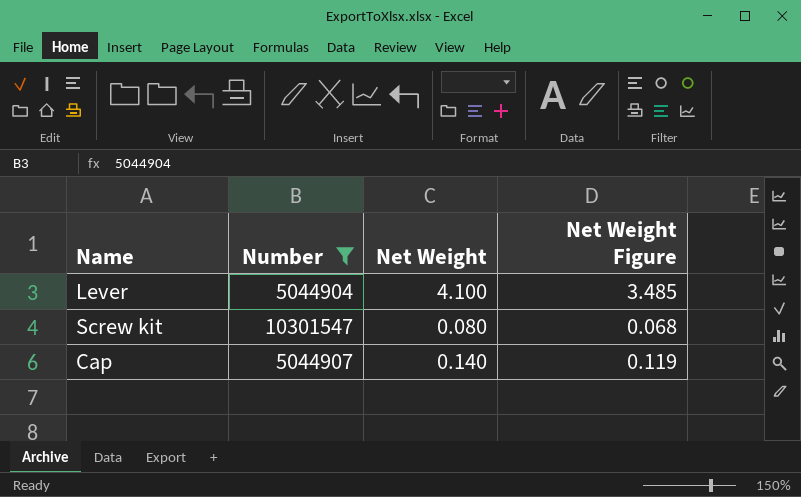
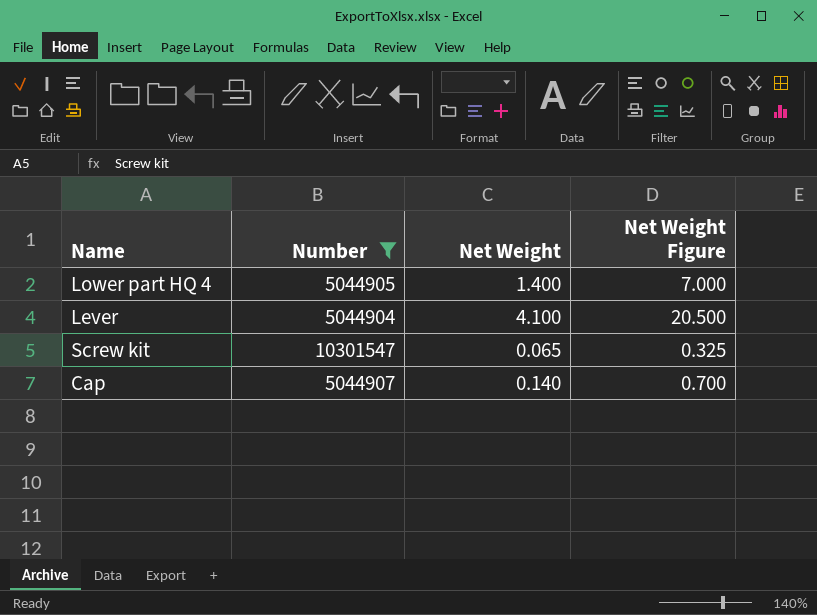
column Net Weight Figure | formula: [Net Weight] * 0.85 -> [Net Weight] * 5
row Lower part HQ 4: none -> 5044905 | 1.400 | 7.000
Screw kit | Net Weight: 0.080 -> 0.065

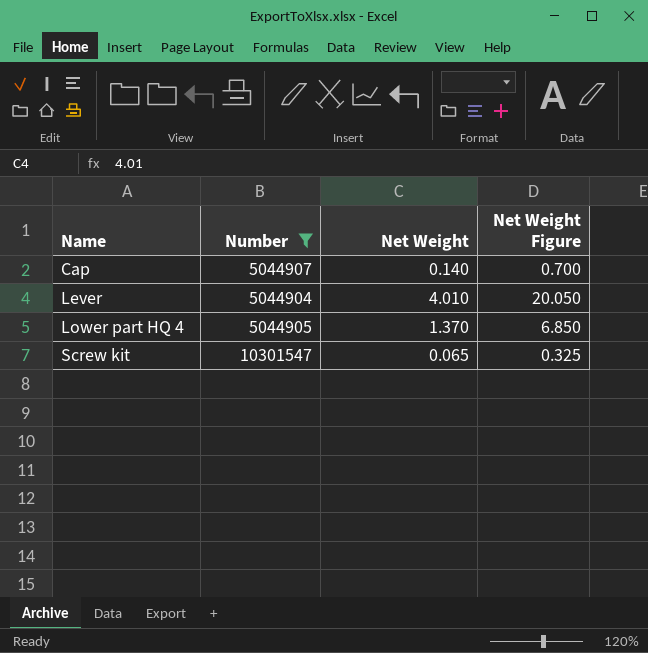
row order: none -> Name ascending
Lever | Net Weight: 4.100 -> 4.010
Lever | Net Weight Figure: 20.500 -> 20.050
Lower part HQ 4 | Net Weight: 1.400 -> 1.370
Lower part HQ 4 | Net Weight Figure: 7.000 -> 6.850

